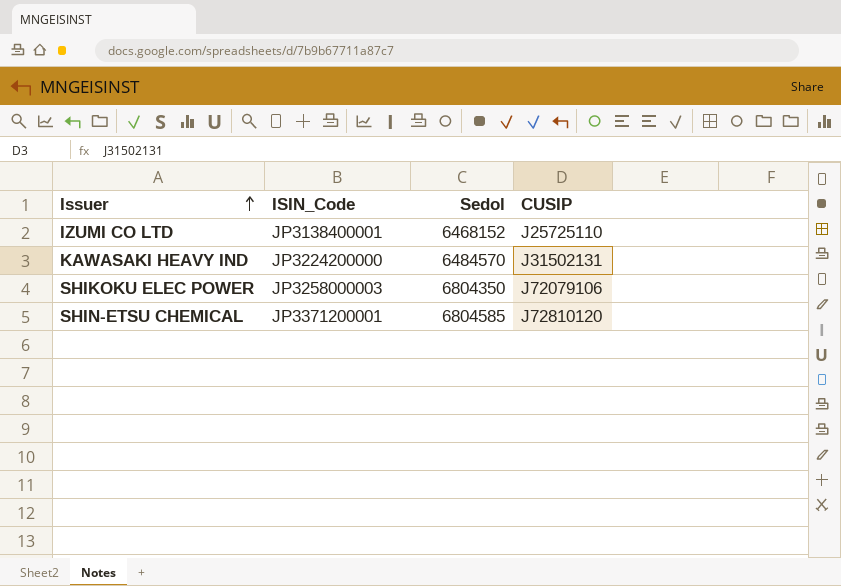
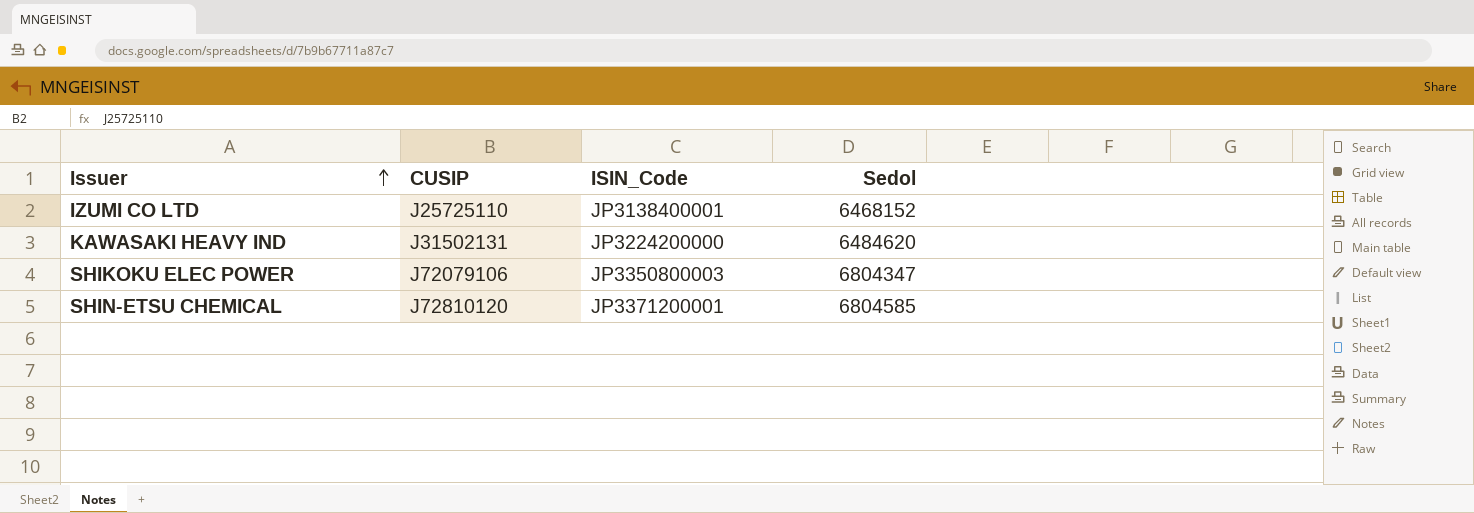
column CUSIP | position: 4 -> 2
KAWASAKI HEAVY IND | Sedol: 6484570 -> 6484620
SHIKOKU ELEC POWER | ISIN_Code: JP3258000003 -> JP3350800003
SHIKOKU ELEC POWER | Sedol: 6804350 -> 6804347

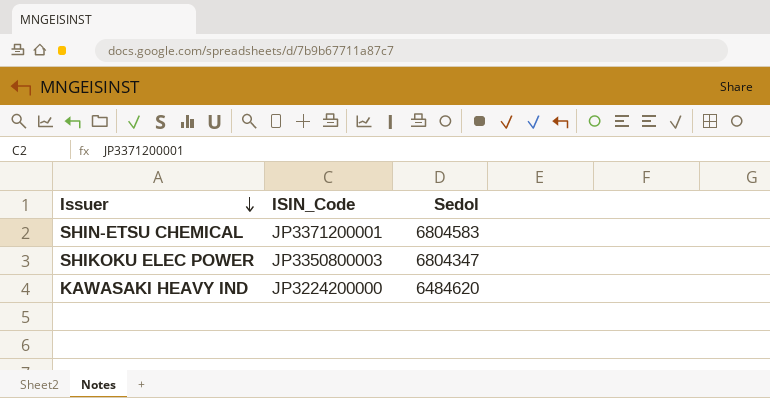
row order: Issuer ascending -> Issuer descending
column CUSIP | position: 2 -> none
row IZUMI CO LTD: J25725110 | JP3138400001 | 6468152 -> none
SHIN-ETSU CHEMICAL | Sedol: 6804585 -> 6804583

